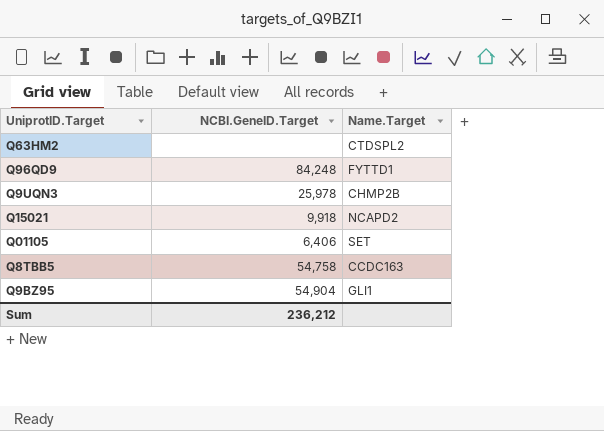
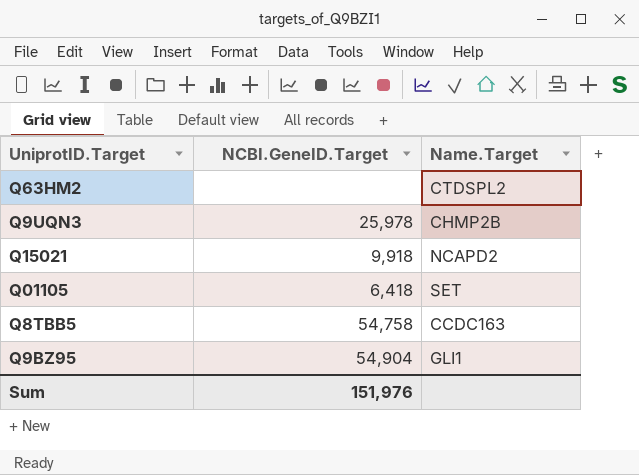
row Q96QD9: 84,248 | FYTTD1 -> none
Q01105 | NCBI.GeneID.Target: 6,406 -> 6,418
Sum | NCBI.GeneID.Target: 236,212 -> 151,976

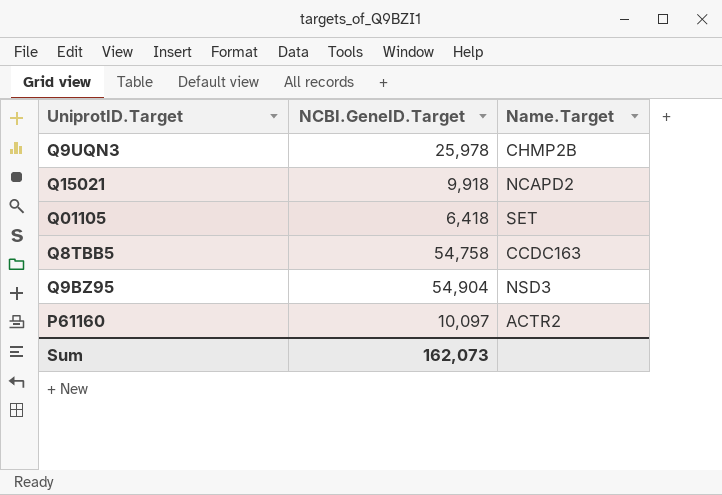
row Q63HM2: none | CTDSPL2 -> none
Q9BZ95 | Name.Target: GLI1 -> NSD3
row P61160: none -> 10,097 | ACTR2
Sum | NCBI.GeneID.Target: 151,976 -> 162,073

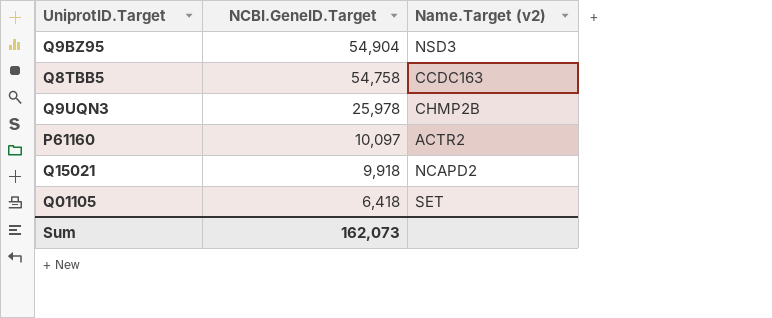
row order: none -> NCBI.GeneID.Target descending
column name: Name.Target -> Name.Target (v2)

